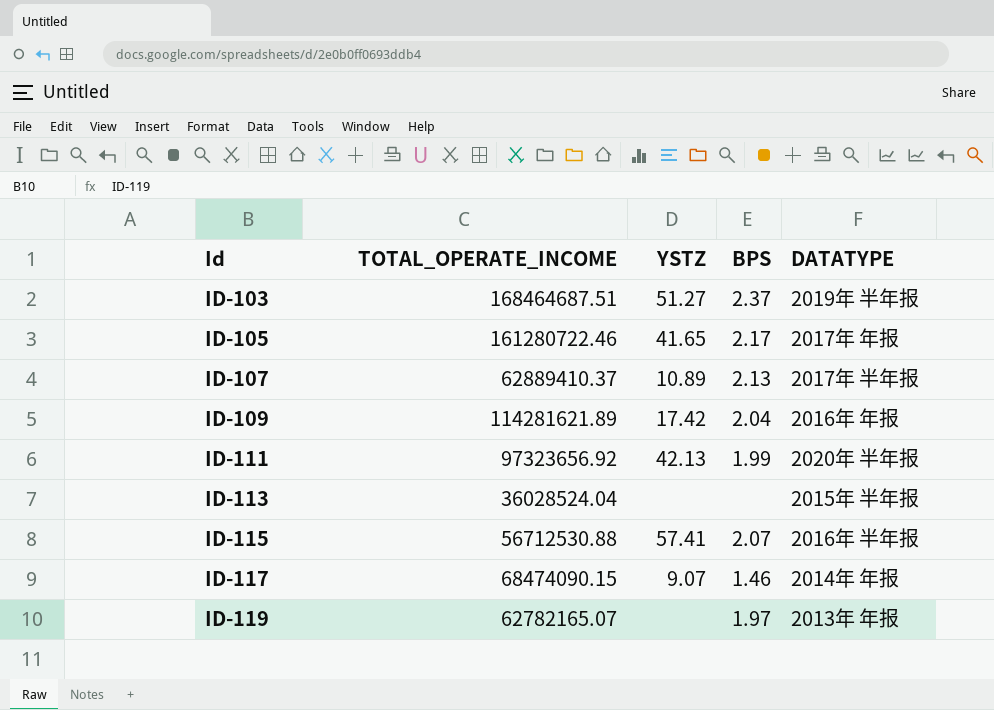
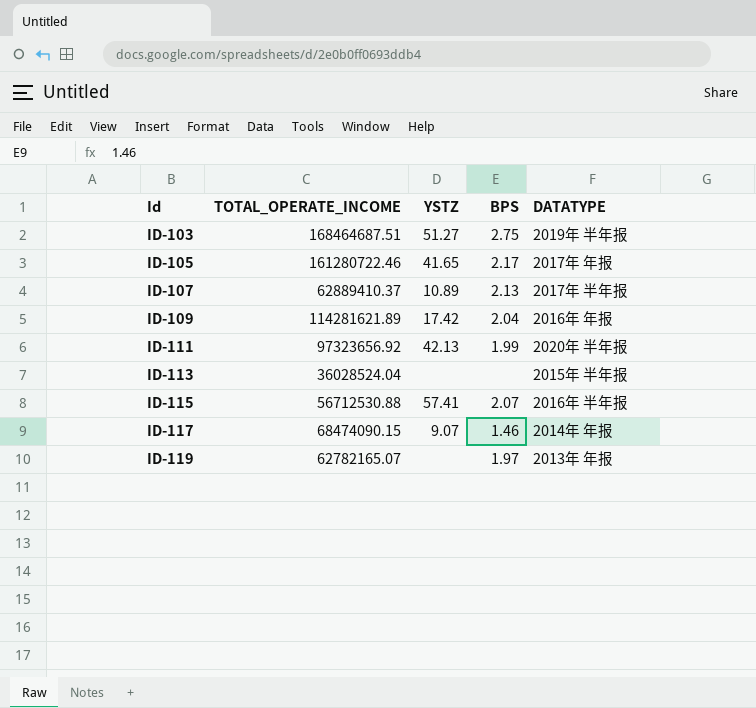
ID-103 | BPS: 2.37 -> 2.75

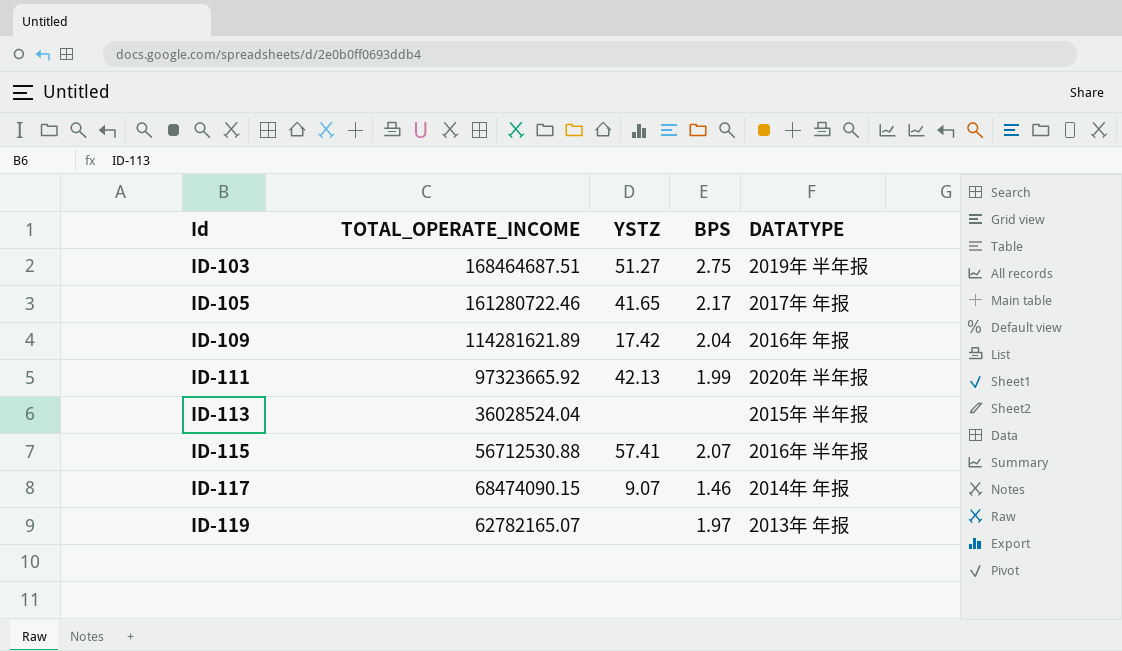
row ID-107: 62889410.37 | 10.89 | 2.13 | 2017年 半年报 -> none
ID-111 | TOTAL_OPERATE_INCOME: 97323656.92 -> 97323665.92

